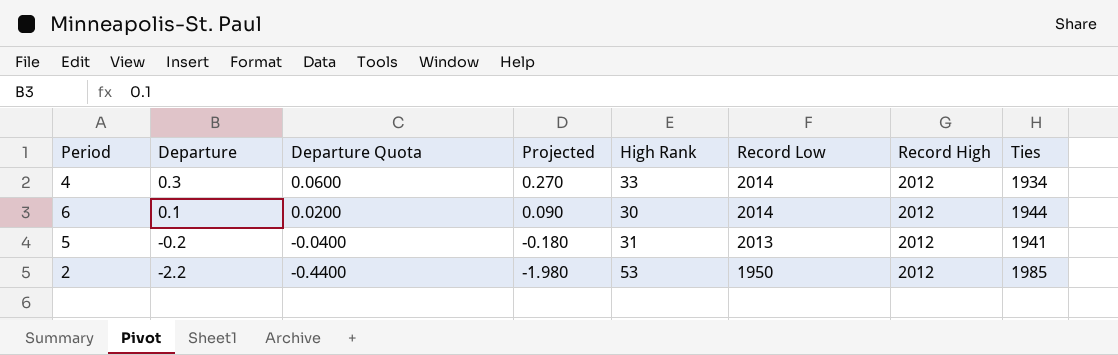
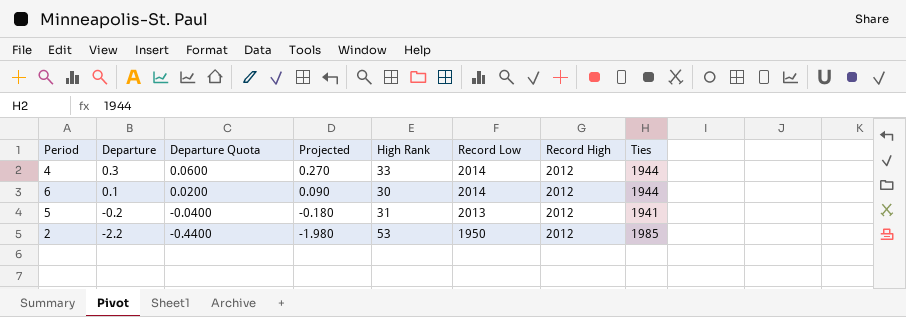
4 | Ties: 1934 -> 1944

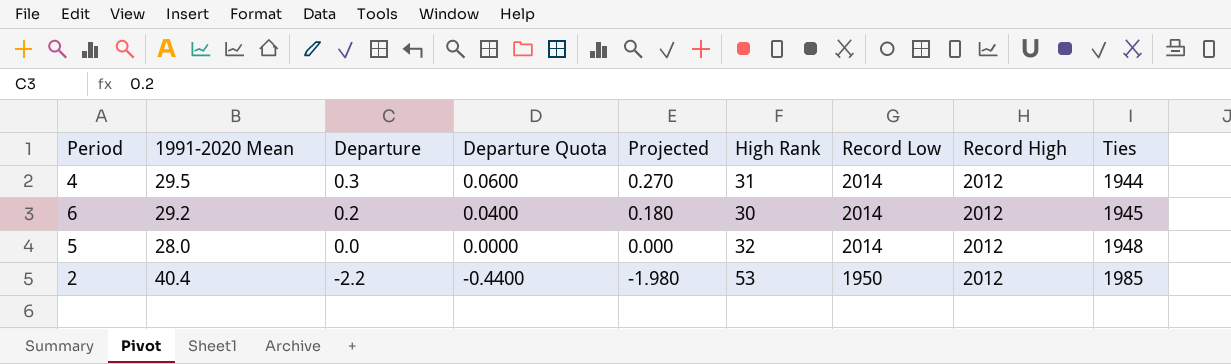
column 1991-2020 Mean | position: none -> 2
4 | High Rank: 33 -> 31
6 | Departure: 0.1 -> 0.2
6 | Departure Quota: 0.0200 -> 0.0400
6 | Projected: 0.090 -> 0.180
6 | Ties: 1944 -> 1945
5 | Departure: -0.2 -> 0.0
5 | Departure Quota: -0.0400 -> 0.0000
5 | Projected: -0.180 -> 0.000
5 | High Rank: 31 -> 32
5 | Record Low: 2013 -> 2014
5 | Ties: 1941 -> 1948

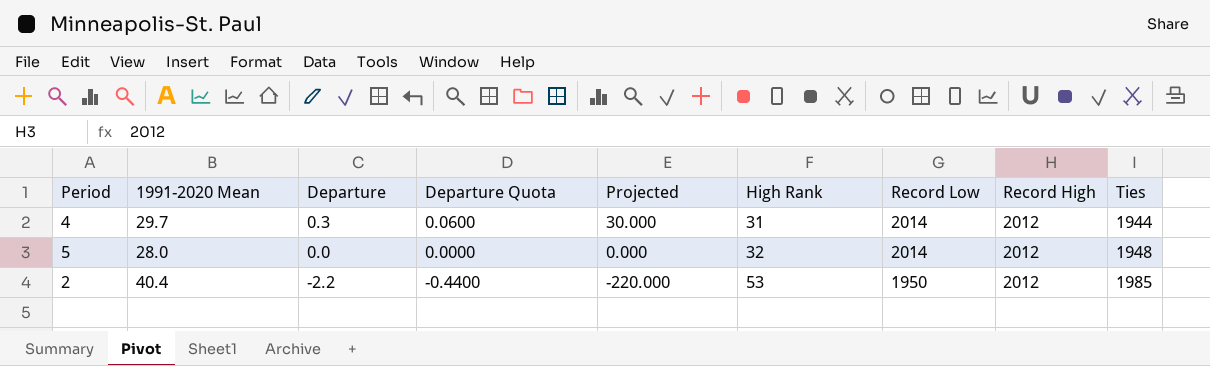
column Projected | formula: [Departure] * 0.9 -> [Departure] * 100
row 6: 29.2 | 0.2 | 0.0400 | 0.180 | 30 | 2014 | 2012 | 1945 -> none
4 | 1991-2020 Mean: 29.5 -> 29.7

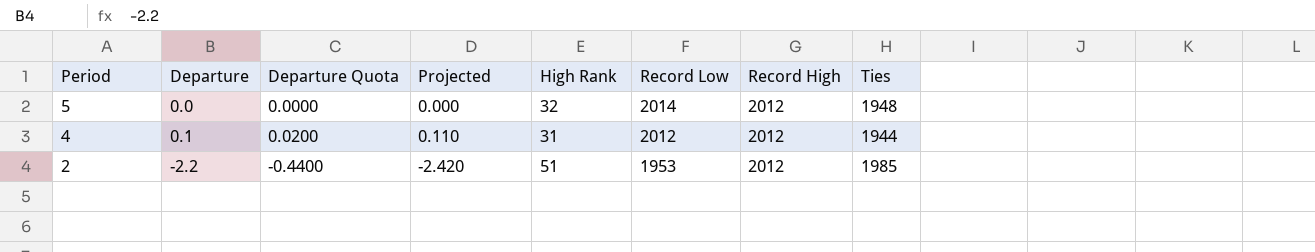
row order: Departure descending -> Period descending
column 1991-2020 Mean | position: 2 -> none
column Projected | formula: [Departure] * 100 -> [Departure] * 1.1
4 | Departure: 0.3 -> 0.1
4 | Departure Quota: 0.0600 -> 0.0200
4 | Record Low: 2014 -> 2012
2 | High Rank: 53 -> 51
2 | Record Low: 1950 -> 1953

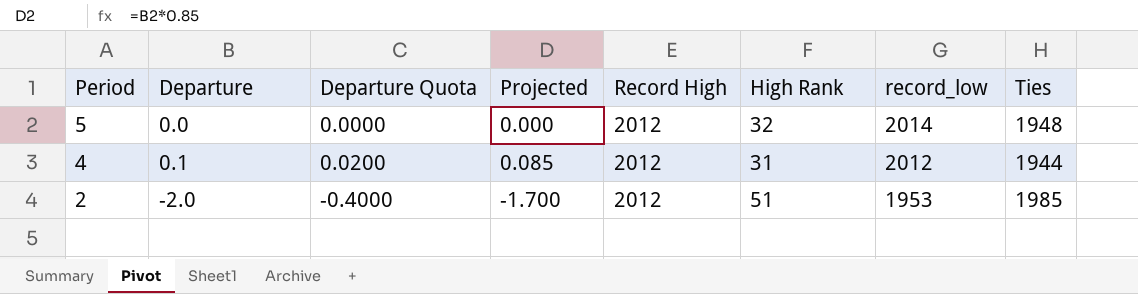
column Projected | formula: [Departure] * 1.1 -> [Departure] * 0.85
column Record High | position: 7 -> 5
column name: Record Low -> record_low
2 | Departure: -2.2 -> -2.0
2 | Departure Quota: -0.4400 -> -0.4000

